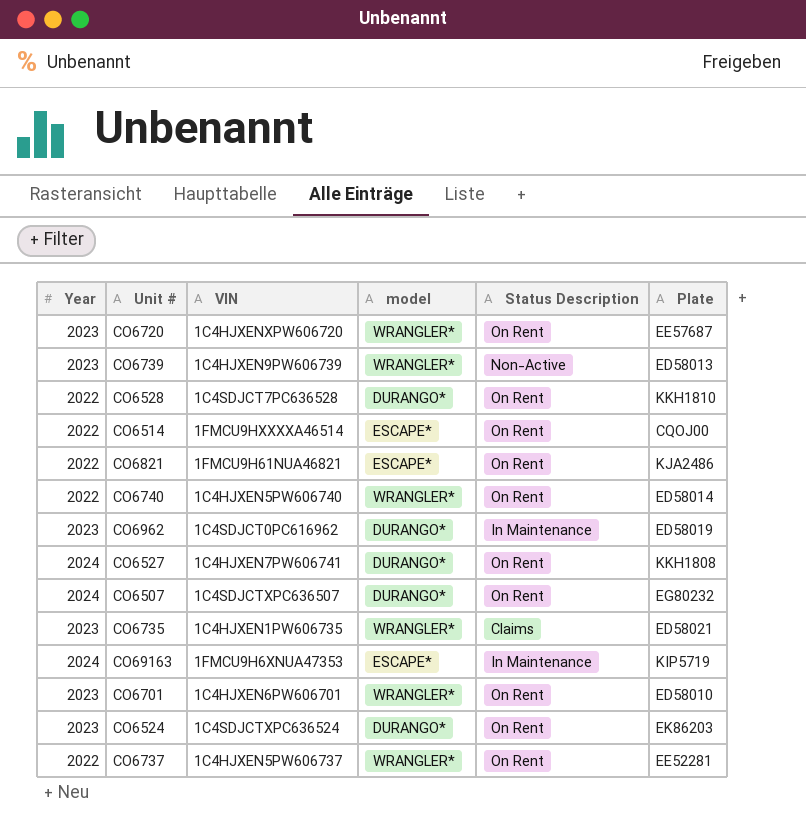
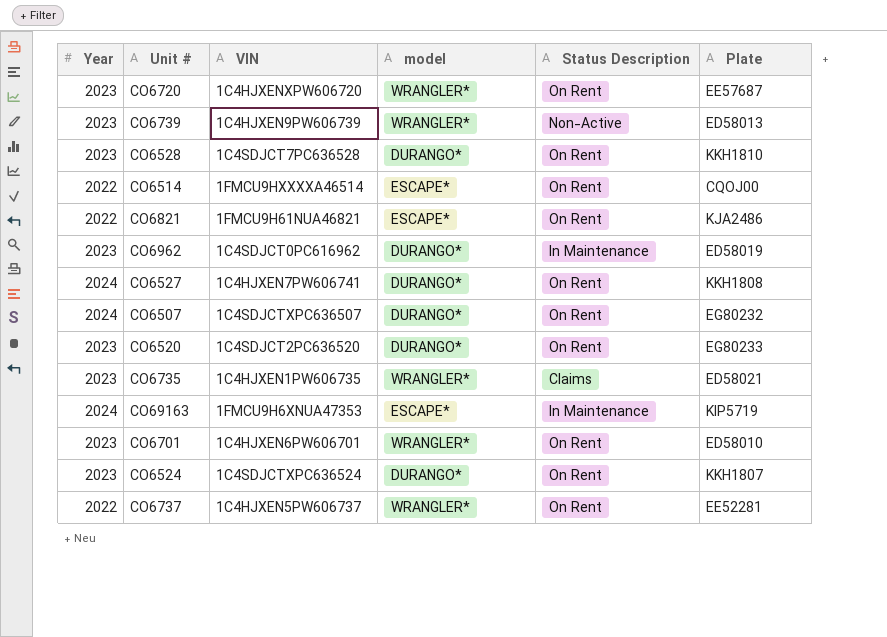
row CO6740: 2022 | 1C4HJXEN5PW606740 | WRANGLER* | On Rent | ED58014 -> none
CO6528 | Year: 2022 -> 2023
row CO6520: none -> 2023 | 1C4SDJCT2PC636520 | DURANGO* | On Rent | EG80233
CO6524 | Plate: EK86203 -> KKH1807

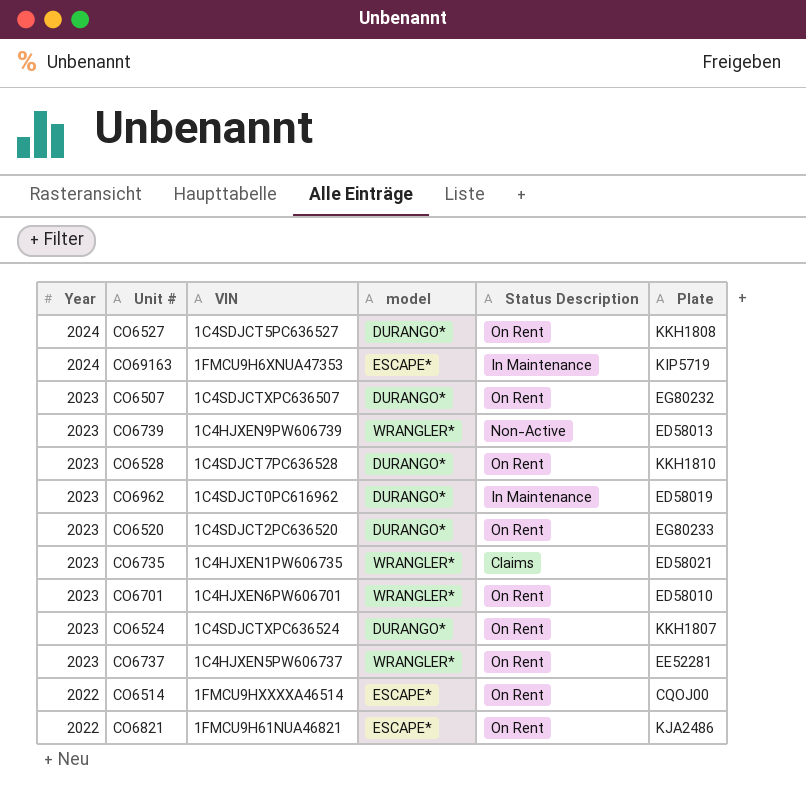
row order: none -> Year descending
row CO6720: 2023 | 1C4HJXENXPW606720 | WRANGLER* | On Rent | EE57687 -> none
CO6527 | VIN: 1C4HJXEN7PW606741 -> 1C4SDJCT5PC636527
CO6507 | Year: 2024 -> 2023
CO6737 | Year: 2022 -> 2023

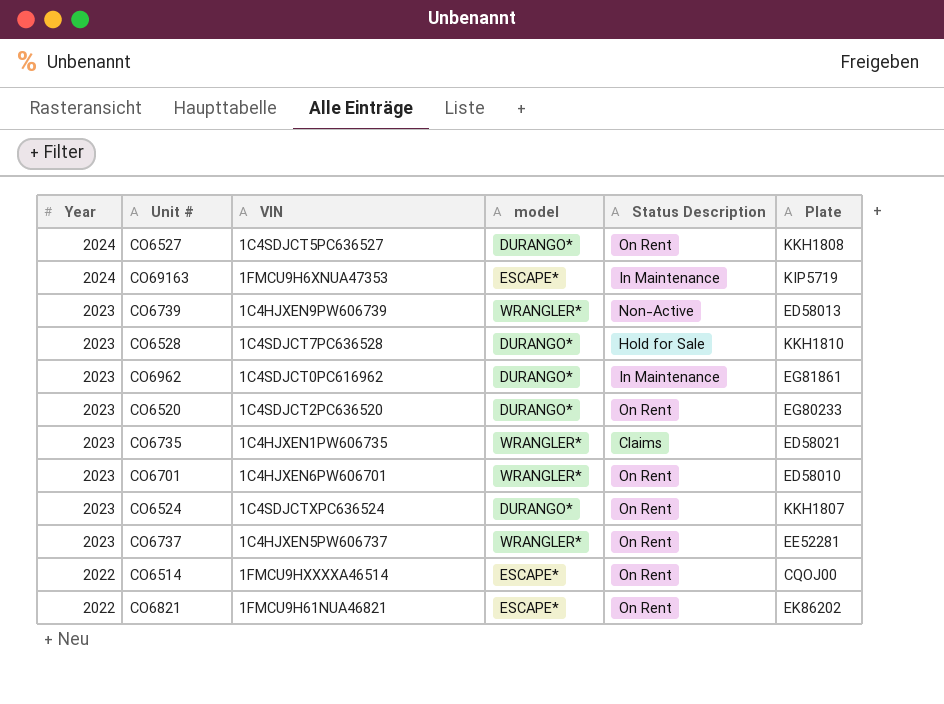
row CO6507: 2023 | 1C4SDJCTXPC636507 | DURANGO* | On Rent | EG80232 -> none
CO6528 | Status Description: On Rent -> Hold for Sale
CO6962 | Plate: ED58019 -> EG81861
CO6821 | Plate: KJA2486 -> EK86202

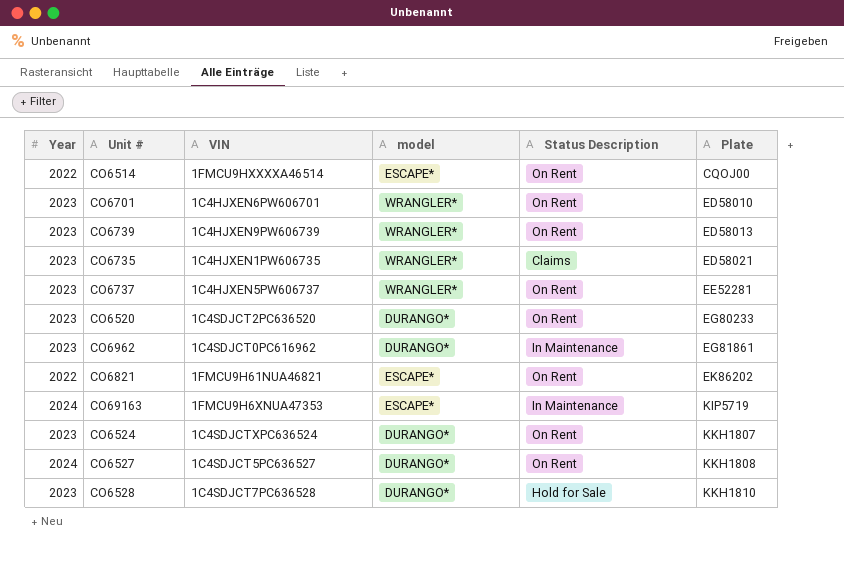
row order: Year descending -> Plate ascending
CO6739 | Status Description: Non-Active -> On Rent

